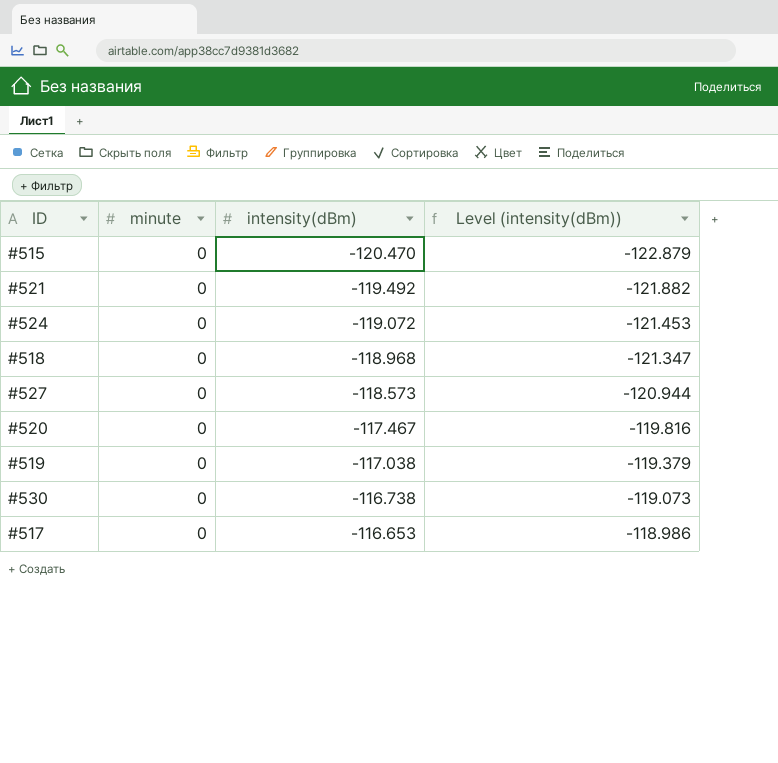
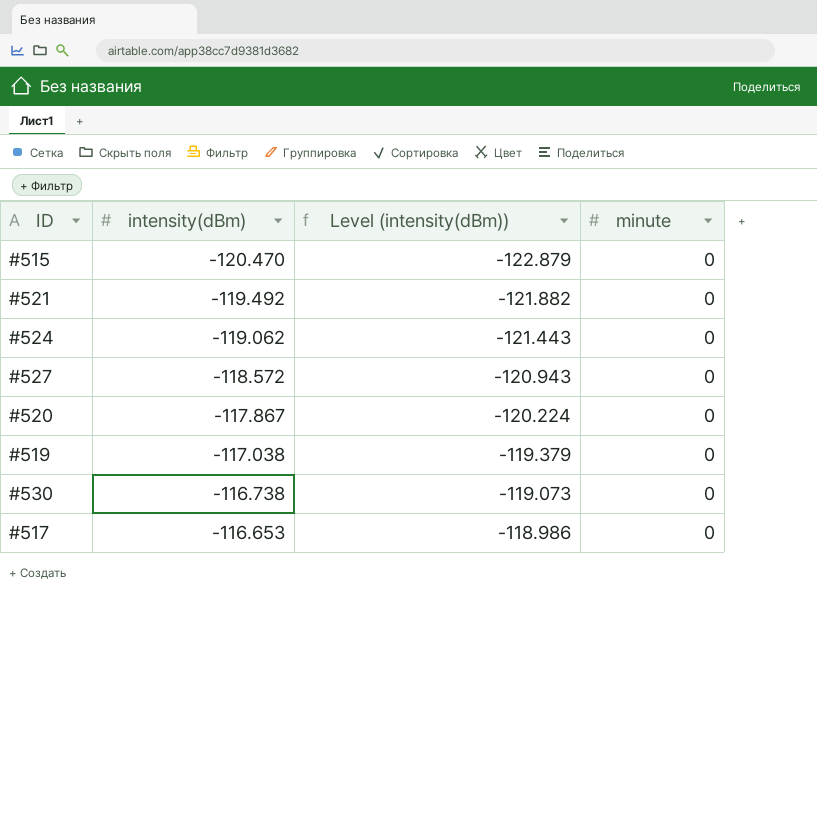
column minute | position: 2 -> 4
row #518: 0 | -118.968 | -121.347 -> none
#524 | intensity(dBm): -119.072 -> -119.062
#524 | Level (intensity(dBm)): -121.453 -> -121.443
#527 | intensity(dBm): -118.573 -> -118.572
#527 | Level (intensity(dBm)): -120.944 -> -120.943
#520 | intensity(dBm): -117.467 -> -117.867
#520 | Level (intensity(dBm)): -119.816 -> -120.224

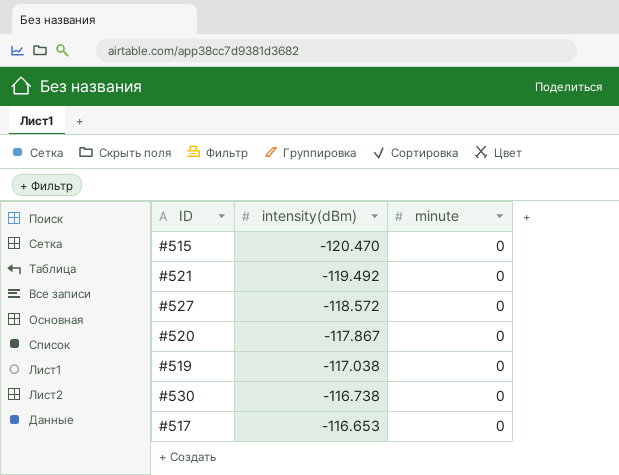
column Level (intensity(dBm)) | formula: [intensity(dBm)] * 1.02 -> none
row #524: -119.062 | -121.443 | 0 -> none

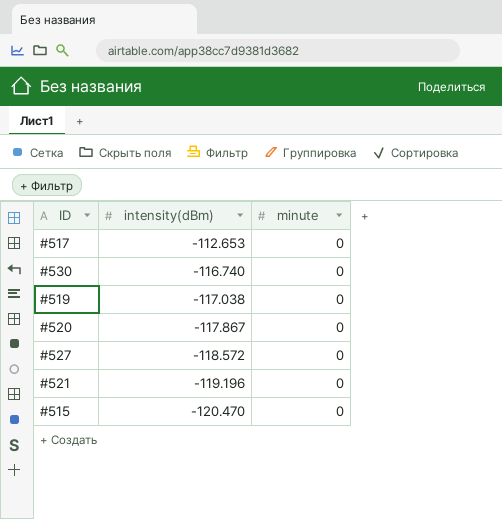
row order: intensity(dBm) ascending -> intensity(dBm) descending
#517 | intensity(dBm): -116.653 -> -112.653
#530 | intensity(dBm): -116.738 -> -116.740
#521 | intensity(dBm): -119.492 -> -119.196

